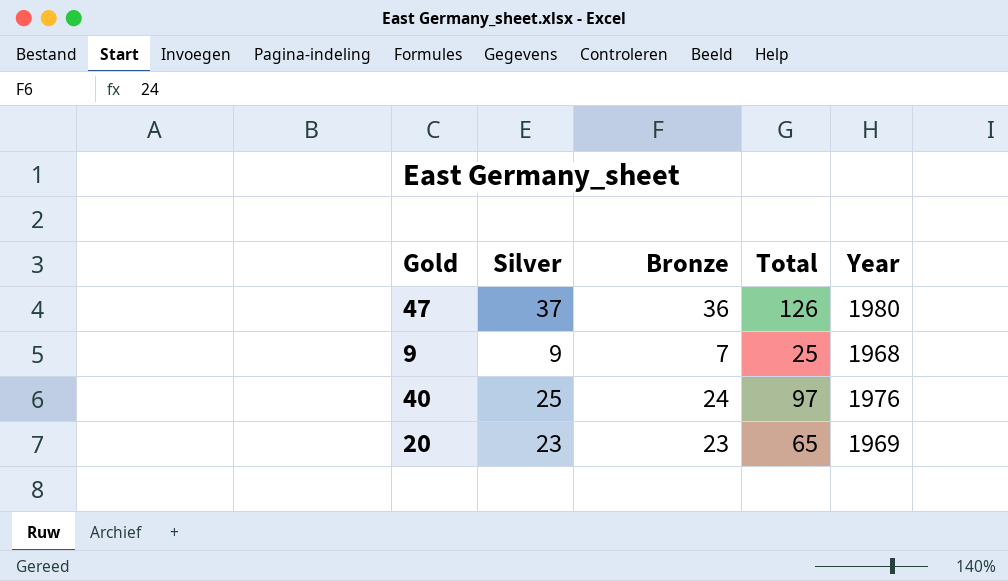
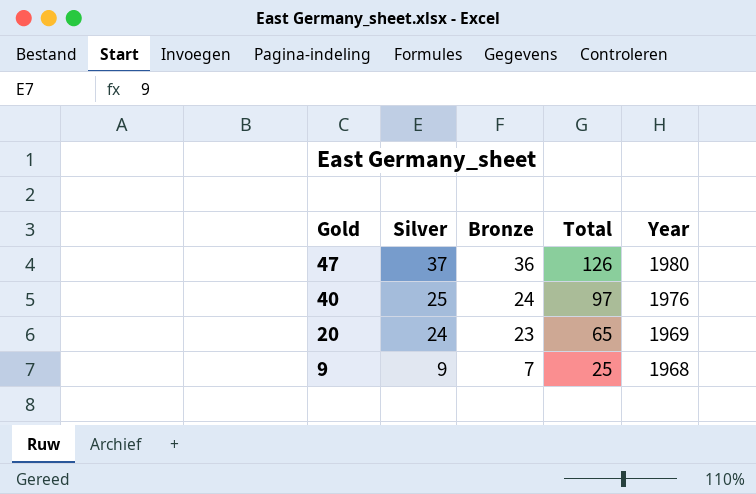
row order: none -> Gold descending
20 | Silver: 23 -> 24

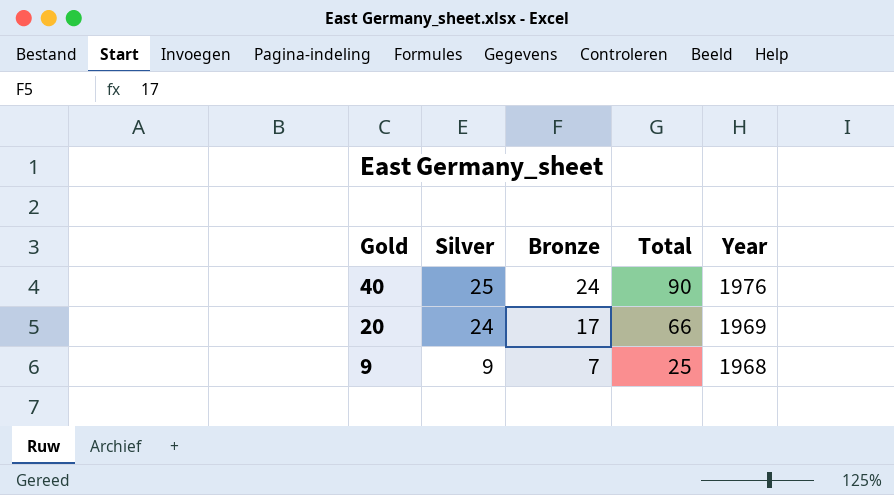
row 47: 37 | 36 | 126 | 1980 -> none
40 | Total: 97 -> 90
20 | Bronze: 23 -> 17
20 | Total: 65 -> 66

